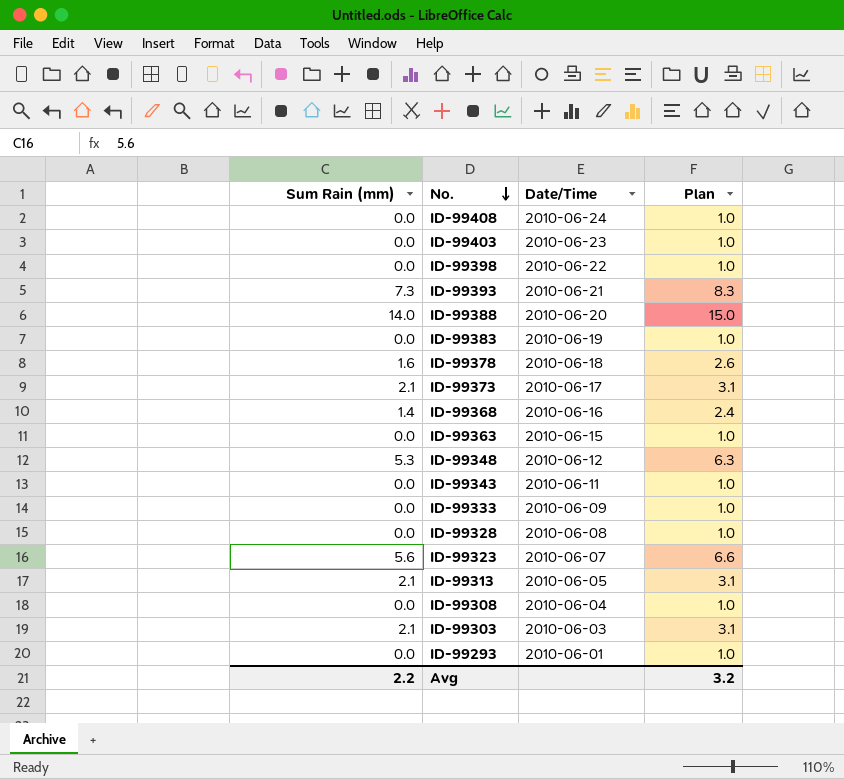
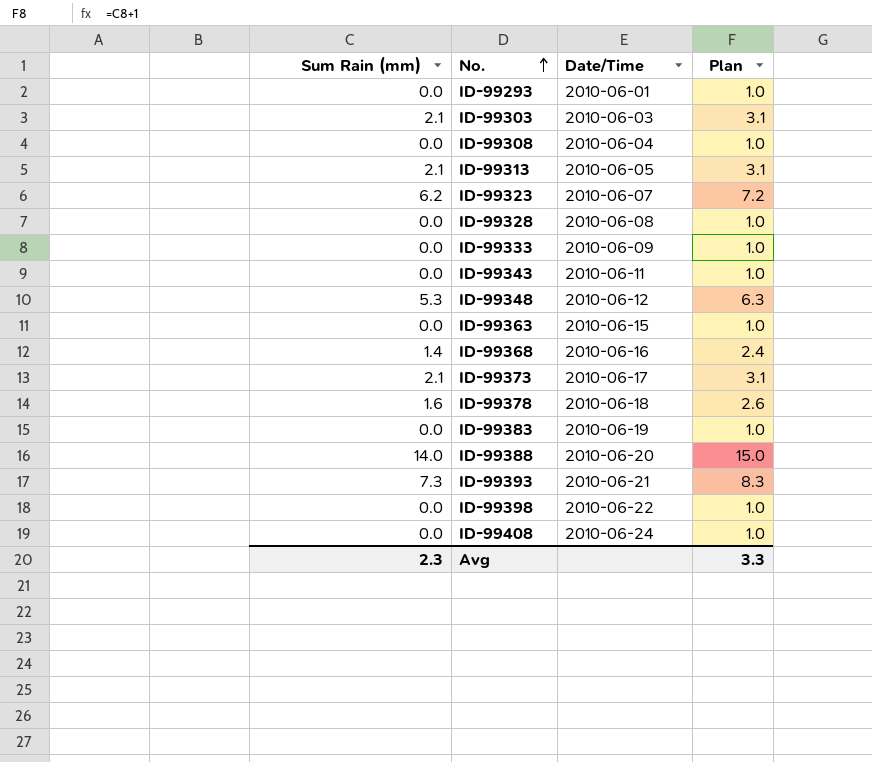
row order: No. descending -> No. ascending
row ID-99403: 0.0 | 2010-06-23 | 1.0 -> none
ID-99323 | Sum Rain (mm): 5.6 -> 6.2
ID-99323 | Plan: 6.6 -> 7.2
Avg | Sum Rain (mm): 2.2 -> 2.3
Avg | Plan: 3.2 -> 3.3

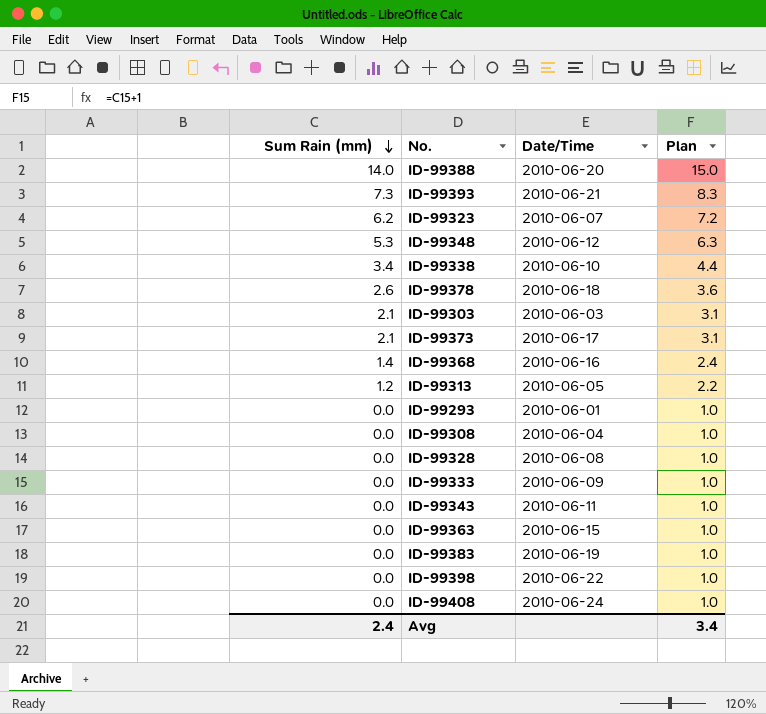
row order: No. ascending -> Sum Rain (mm) descending
row ID-99338: none -> 3.4 | 2010-06-10 | 4.4
ID-99378 | Sum Rain (mm): 1.6 -> 2.6
ID-99378 | Plan: 2.6 -> 3.6
ID-99313 | Sum Rain (mm): 2.1 -> 1.2
ID-99313 | Plan: 3.1 -> 2.2
Avg | Sum Rain (mm): 2.3 -> 2.4
Avg | Plan: 3.3 -> 3.4

